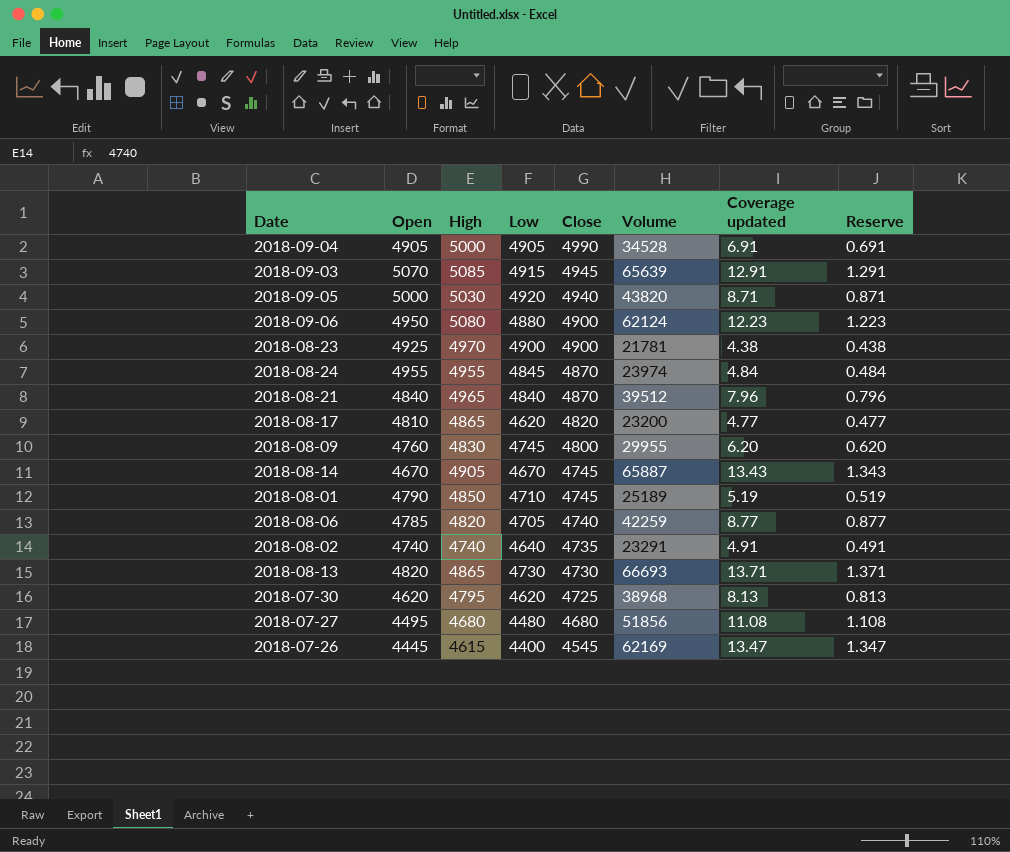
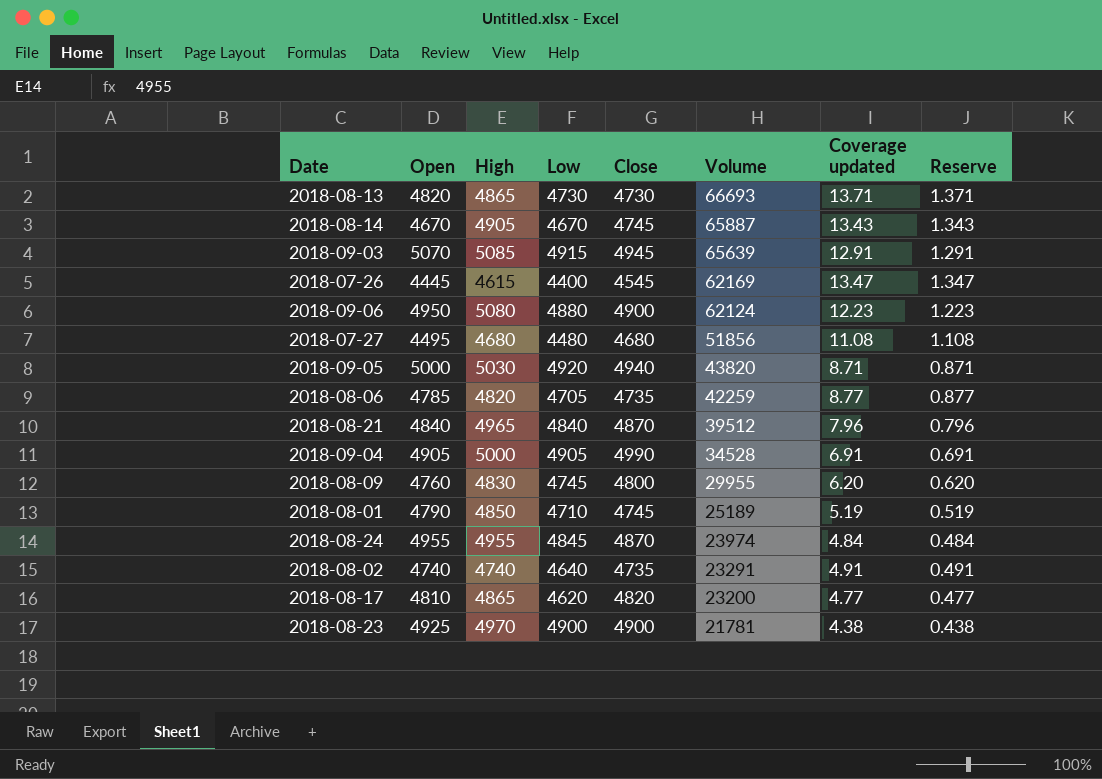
row order: Close descending -> Volume descending
row 2018-07-30: 4620 | 4795 | 4620 | 4725 | 38968 | 8.13 | 0.813 -> none
2018-08-06 | Close: 4740 -> 4735

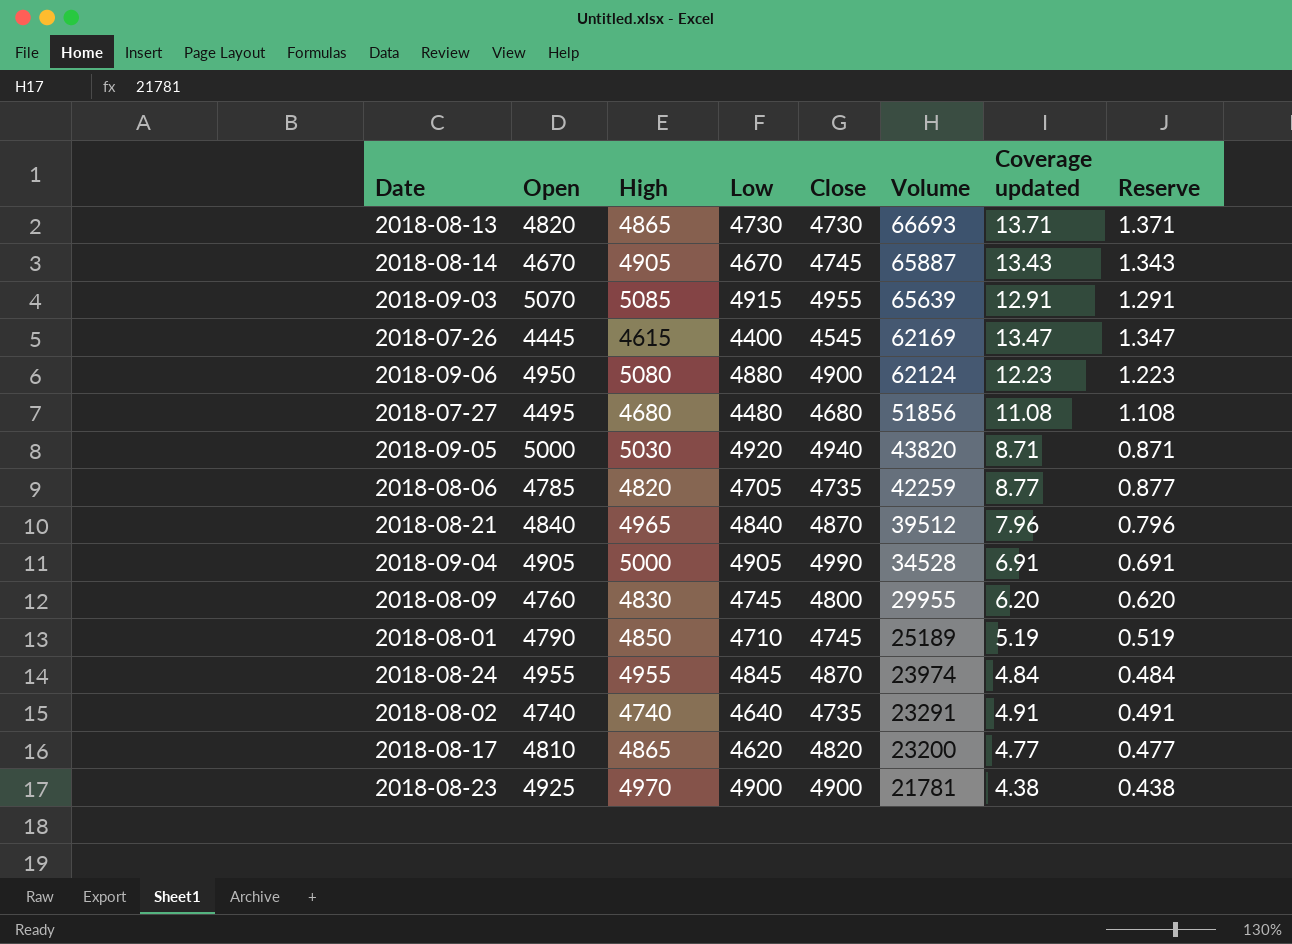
2018-09-03 | Close: 4945 -> 4955

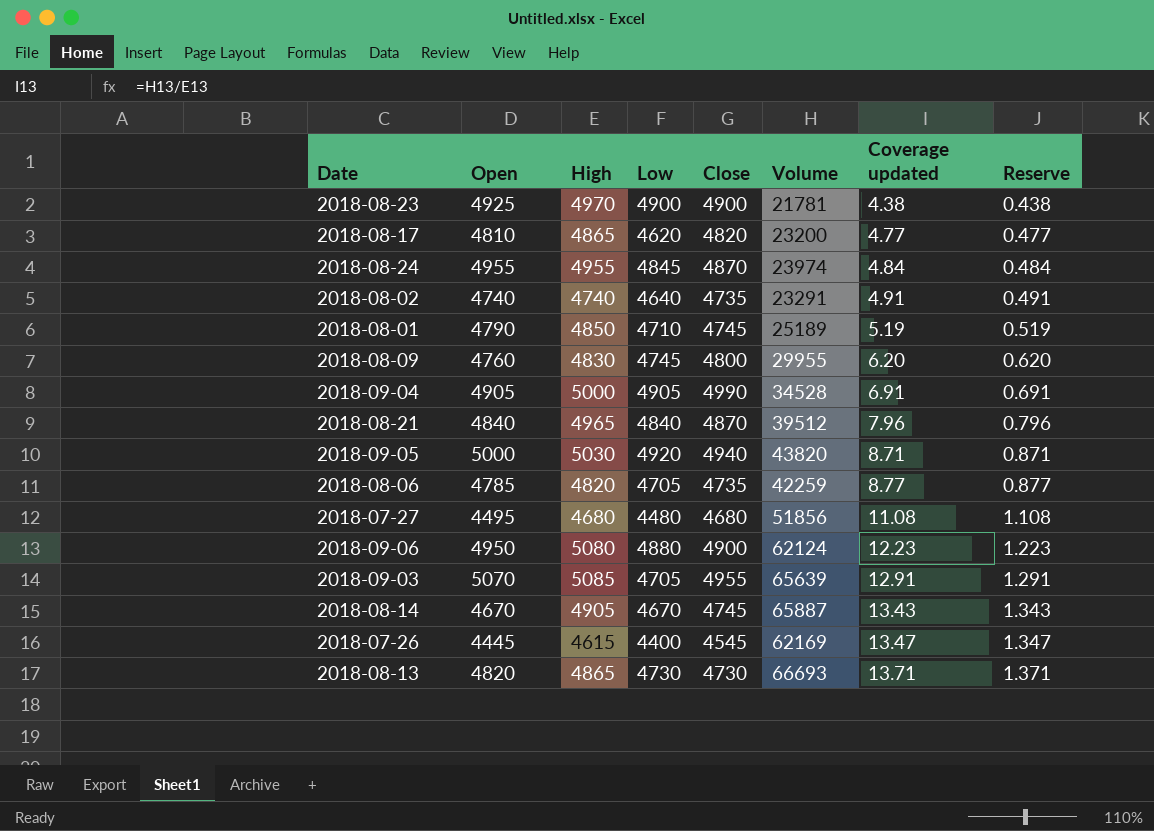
row order: Volume descending -> Coverage updated ascending
2018-09-03 | Low: 4915 -> 4705

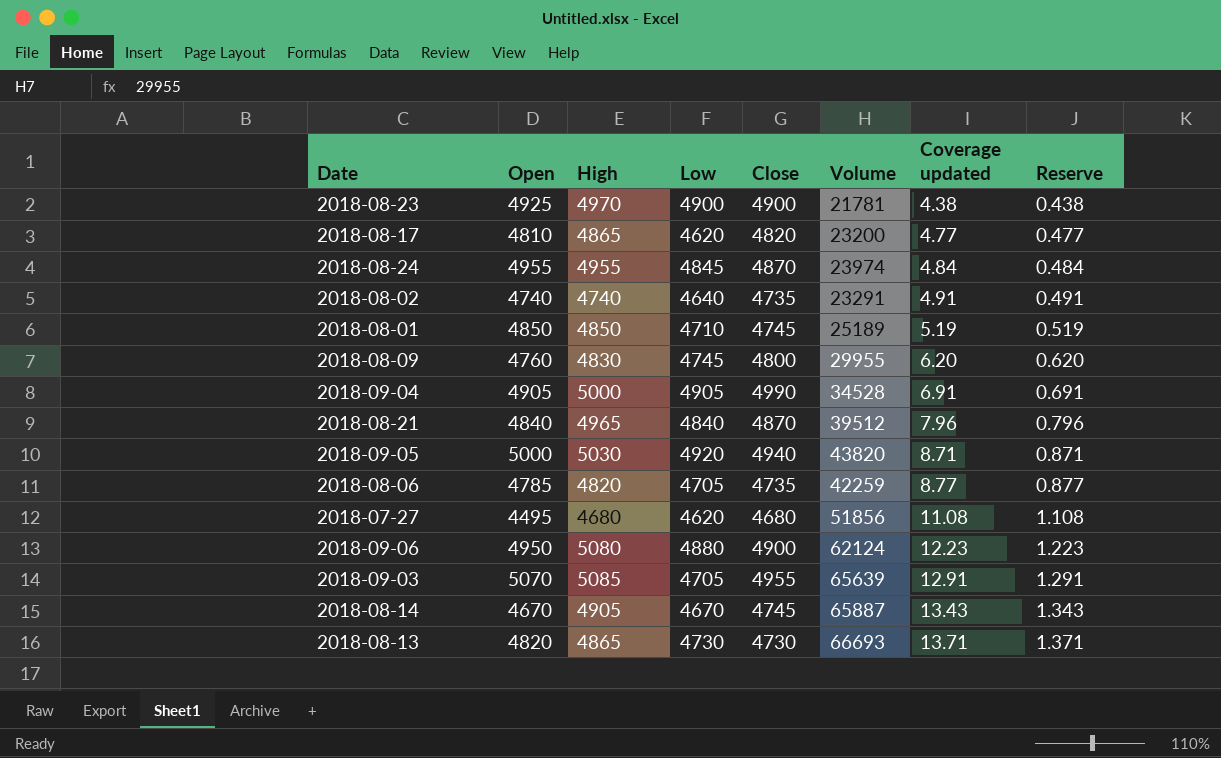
row 2018-07-26: 4445 | 4615 | 4400 | 4545 | 62169 | 13.47 | 1.347 -> none
2018-08-01 | Open: 4790 -> 4850
2018-07-27 | Low: 4480 -> 4620

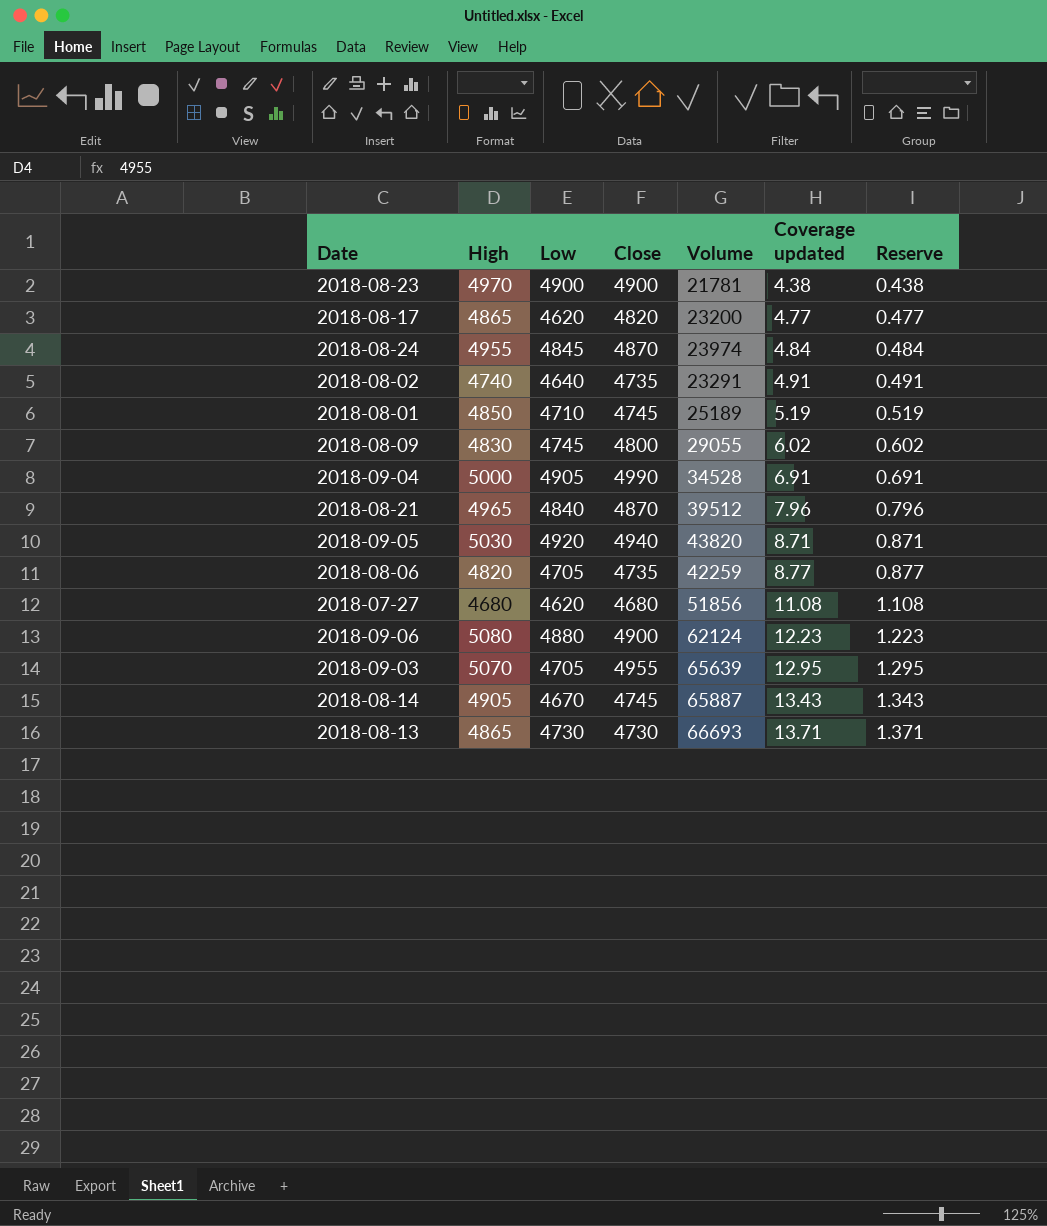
column Open | position: 2 -> none
2018-08-09 | Volume: 29955 -> 29055
2018-08-09 | Coverage updated: 6.20 -> 6.02
2018-08-09 | Reserve: 0.620 -> 0.602
2018-09-03 | High: 5085 -> 5070
2018-09-03 | Coverage updated: 12.91 -> 12.95
2018-09-03 | Reserve: 1.291 -> 1.295

